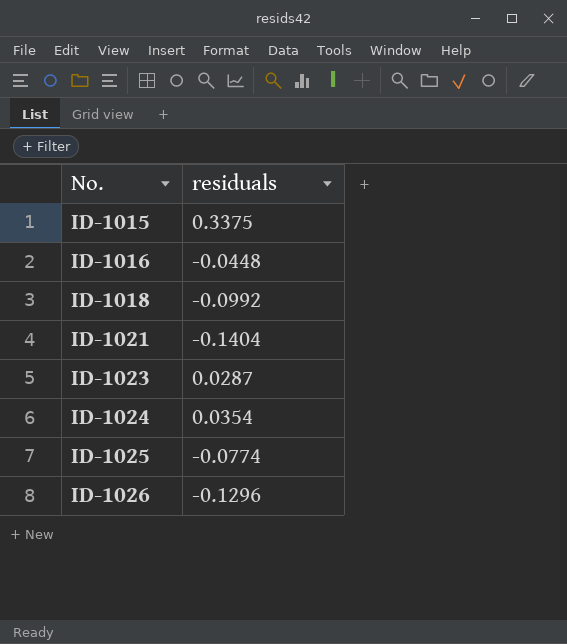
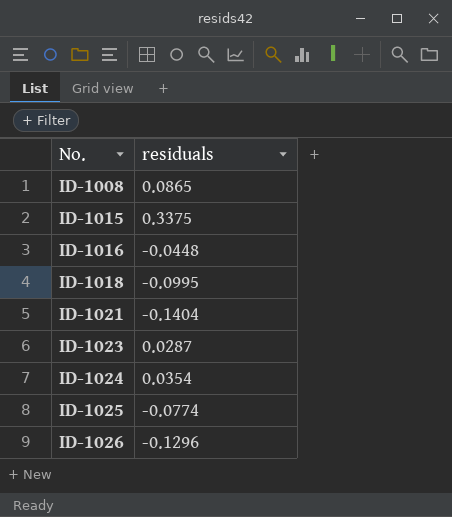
row ID-1008: none -> 0.0865
ID-1018 | residuals: -0.0992 -> -0.0995

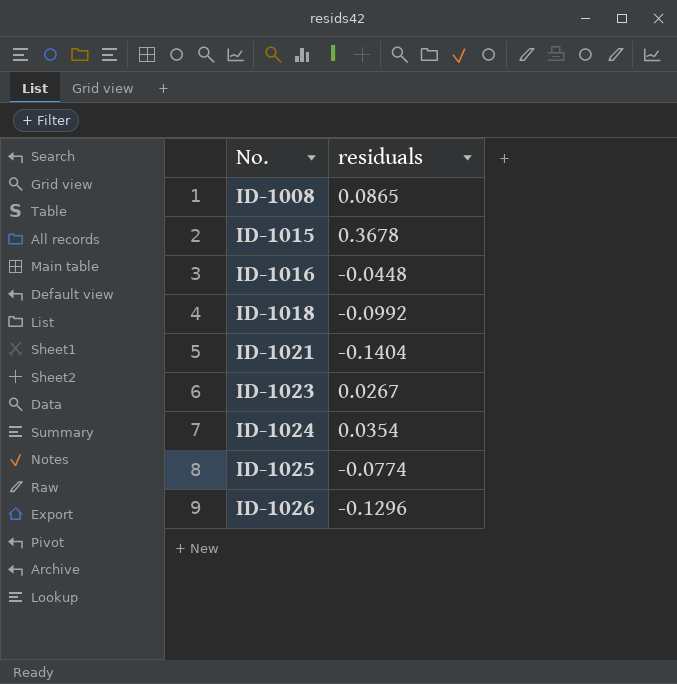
ID-1015 | residuals: 0.3375 -> 0.3678
ID-1018 | residuals: -0.0995 -> -0.0992
ID-1023 | residuals: 0.0287 -> 0.0267

